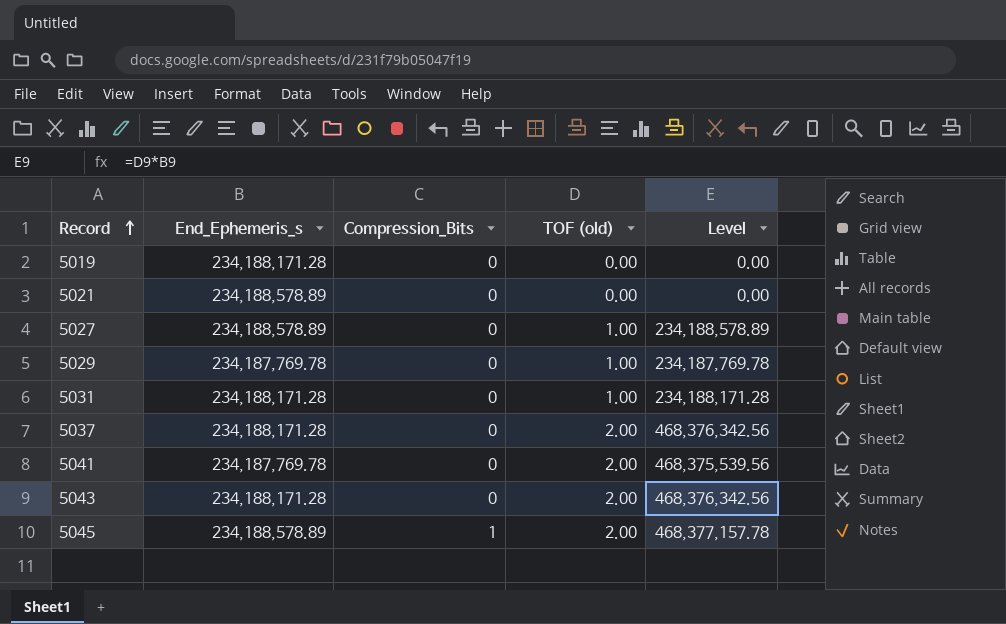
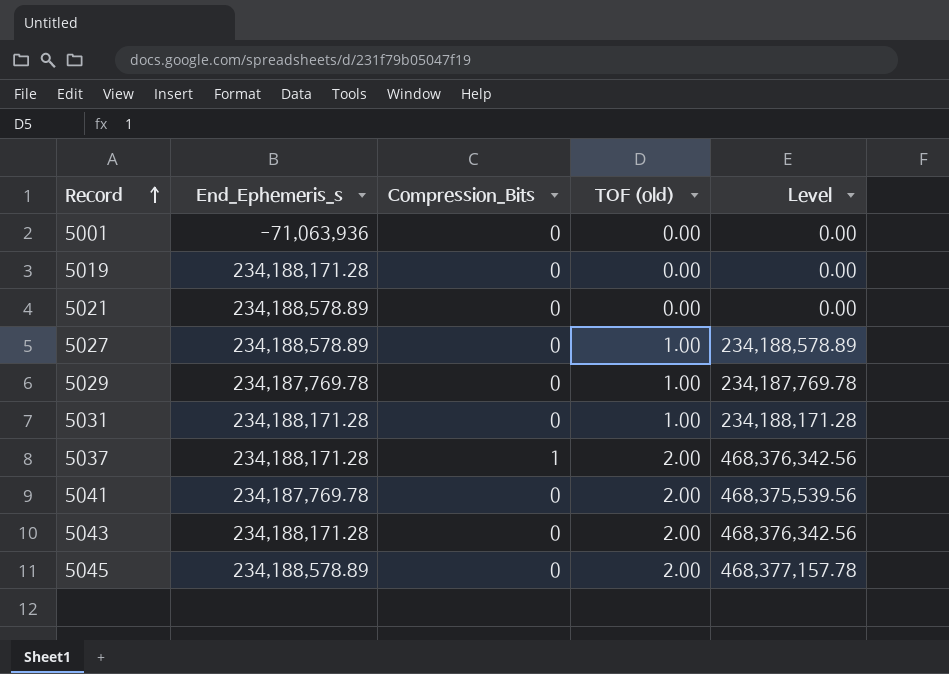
row 5001: none -> -71,063,936 | 0 | 0.00 | 0.00
5037 | Compression_Bits: 0 -> 1
5045 | Compression_Bits: 1 -> 0

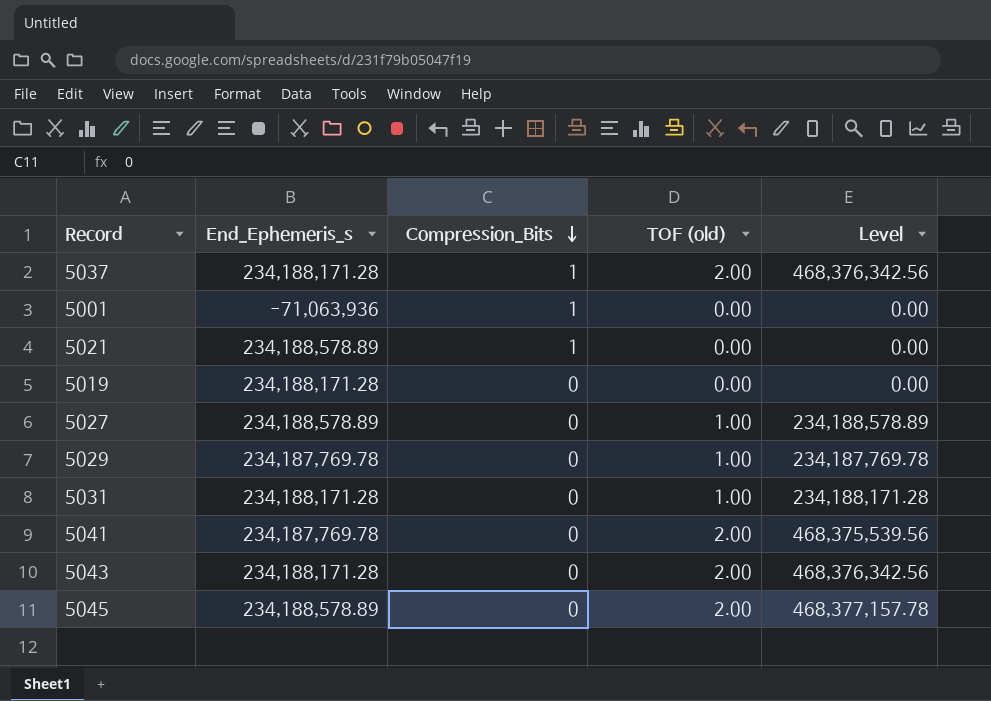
row order: Record ascending -> Compression_Bits descending
5001 | Compression_Bits: 0 -> 1
5021 | Compression_Bits: 0 -> 1

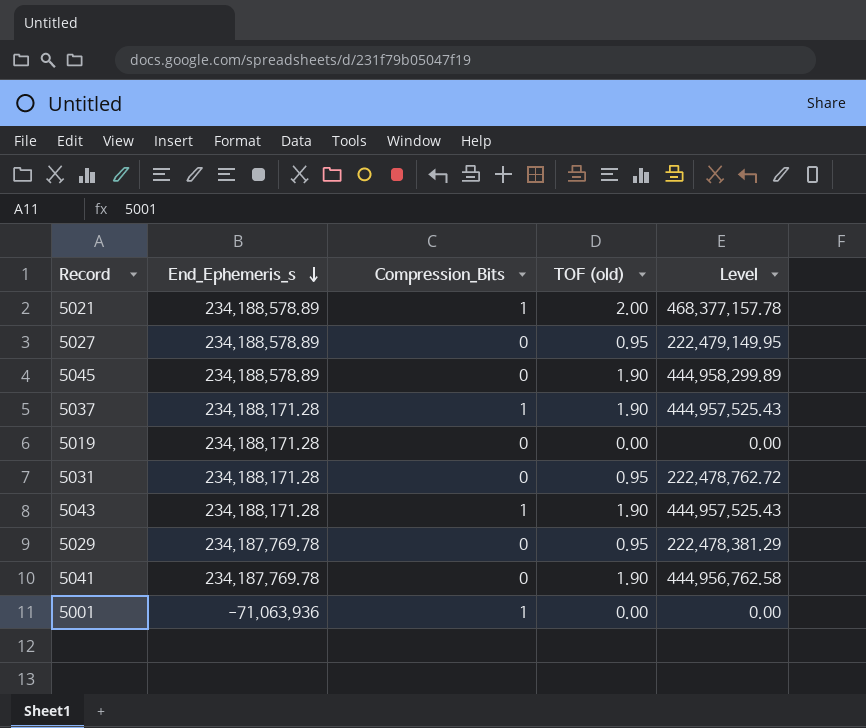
row order: Compression_Bits descending -> End_Ephemeris_s descending
5021 | TOF (old): 0.00 -> 2.00
5021 | Level: 0.00 -> 468,377,157.78
5027 | TOF (old): 1.00 -> 0.95
5027 | Level: 234,188,578.89 -> 222,479,149.95
5045 | TOF (old): 2.00 -> 1.90
5045 | Level: 468,377,157.78 -> 444,958,299.89
5037 | TOF (old): 2.00 -> 1.90
5037 | Level: 468,376,342.56 -> 444,957,525.43
5031 | TOF (old): 1.00 -> 0.95
5031 | Level: 234,188,171.28 -> 222,478,762.72
5043 | Compression_Bits: 0 -> 1
5043 | TOF (old): 2.00 -> 1.90
5043 | Level: 468,376,342.56 -> 444,957,525.43
5029 | TOF (old): 1.00 -> 0.95
5029 | Level: 234,187,769.78 -> 222,478,381.29
5041 | TOF (old): 2.00 -> 1.90
5041 | Level: 468,375,539.56 -> 444,956,762.58

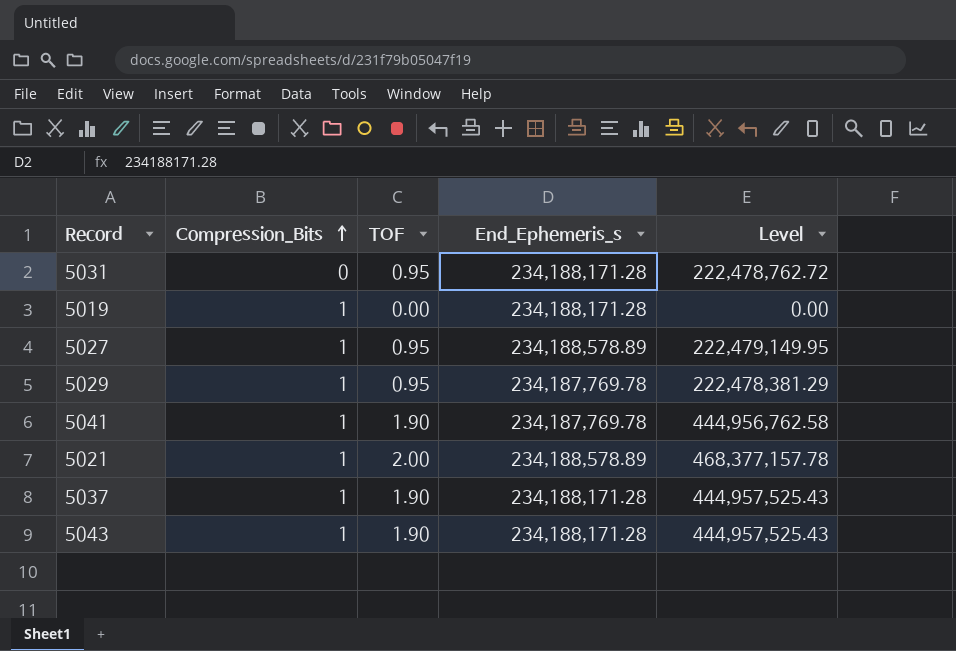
row order: End_Ephemeris_s descending -> Compression_Bits ascending
column name: TOF (old) -> TOF
column End_Ephemeris_s | position: 2 -> 4
row 5045: 234,188,578.89 | 0 | 1.90 | 444,958,299.89 -> none
row 5001: -71,063,936 | 1 | 0.00 | 0.00 -> none
5019 | Compression_Bits: 0 -> 1
5027 | Compression_Bits: 0 -> 1
5029 | Compression_Bits: 0 -> 1
5041 | Compression_Bits: 0 -> 1

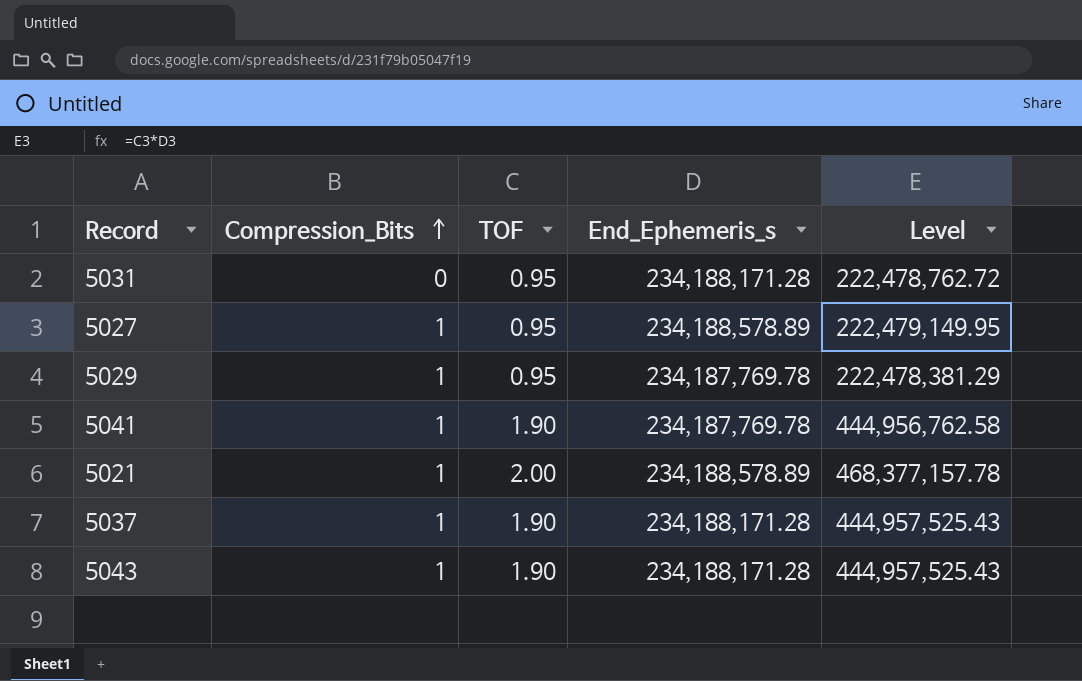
row 5019: 1 | 0.00 | 234,188,171.28 | 0.00 -> none

